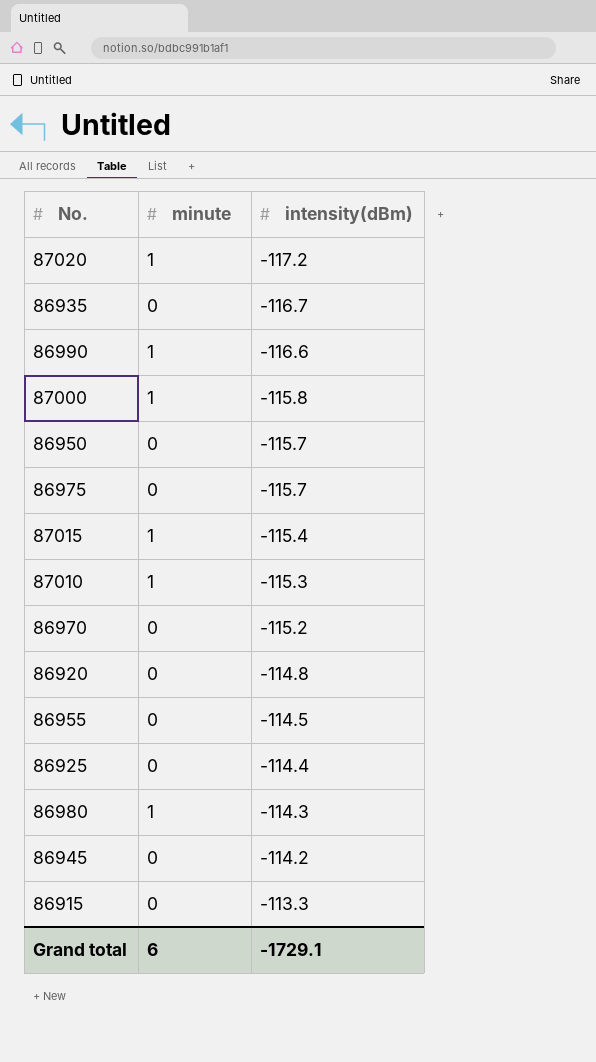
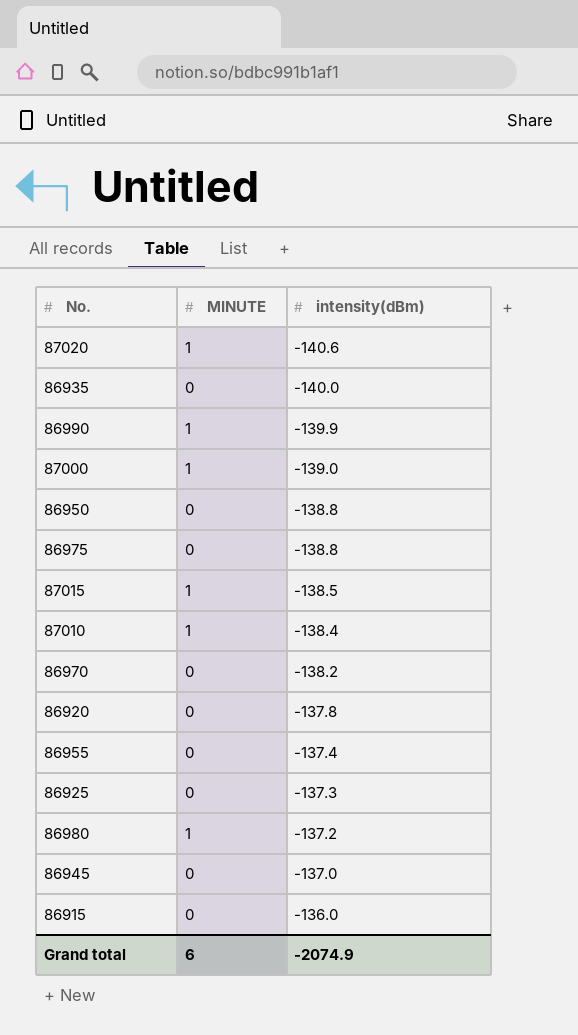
column name: minute -> MINUTE
87020 | intensity(dBm): -117.2 -> -140.6
86935 | intensity(dBm): -116.7 -> -140.0
86990 | intensity(dBm): -116.6 -> -139.9
87000 | intensity(dBm): -115.8 -> -139.0
86950 | intensity(dBm): -115.7 -> -138.8
86975 | intensity(dBm): -115.7 -> -138.8
87015 | intensity(dBm): -115.4 -> -138.5
87010 | intensity(dBm): -115.3 -> -138.4
86970 | intensity(dBm): -115.2 -> -138.2
86920 | intensity(dBm): -114.8 -> -137.8
86955 | intensity(dBm): -114.5 -> -137.4
86925 | intensity(dBm): -114.4 -> -137.3
86980 | intensity(dBm): -114.3 -> -137.2
86945 | intensity(dBm): -114.2 -> -137.0
86915 | intensity(dBm): -113.3 -> -136.0
Grand total | intensity(dBm): -1729.1 -> -2074.9

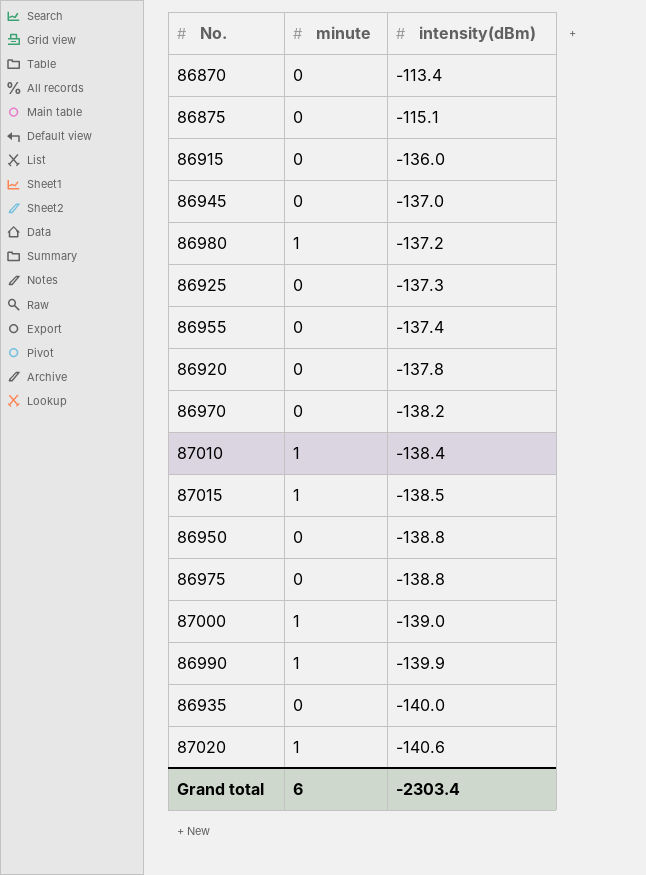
row order: intensity(dBm) ascending -> intensity(dBm) descending
column name: MINUTE -> minute
row 86870: none -> 0 | -113.4
row 86875: none -> 0 | -115.1
Grand total | intensity(dBm): -2074.9 -> -2303.4

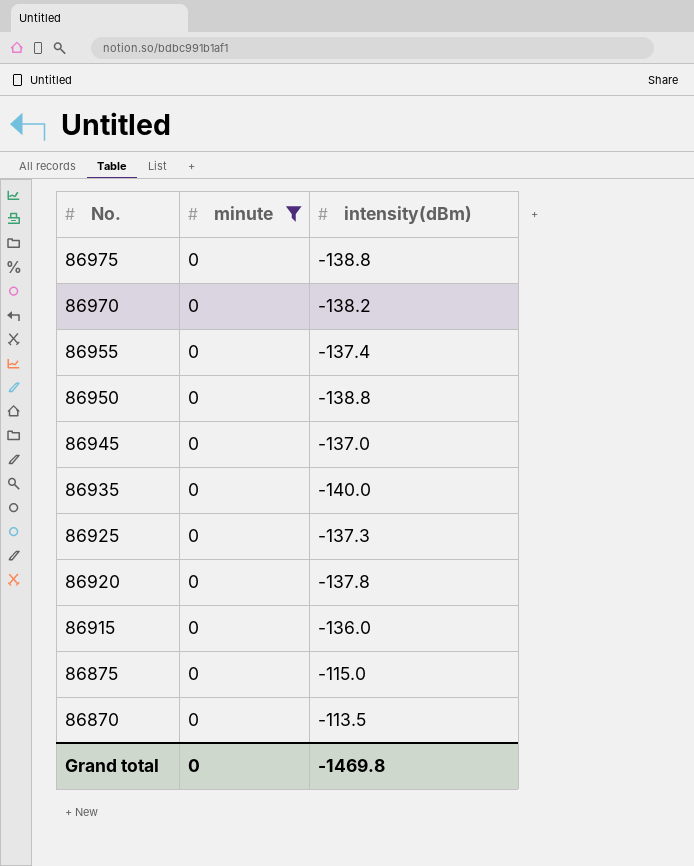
filter: none -> minute = 0
row order: intensity(dBm) descending -> No. descending
86875 | intensity(dBm): -115.1 -> -115.0
86870 | intensity(dBm): -113.4 -> -113.5
Grand total | minute: 6 -> 0
Grand total | intensity(dBm): -2303.4 -> -1469.8

